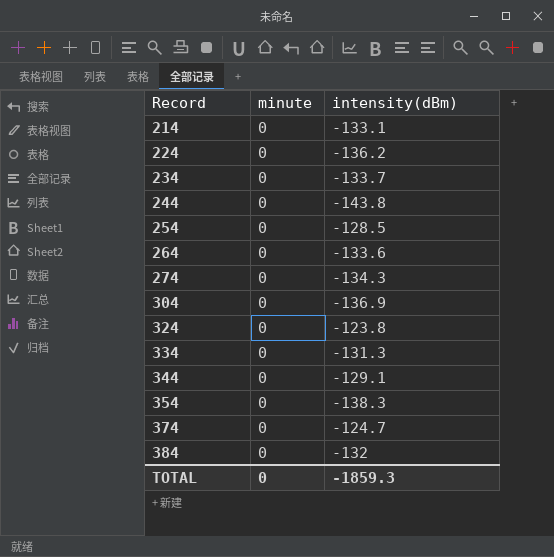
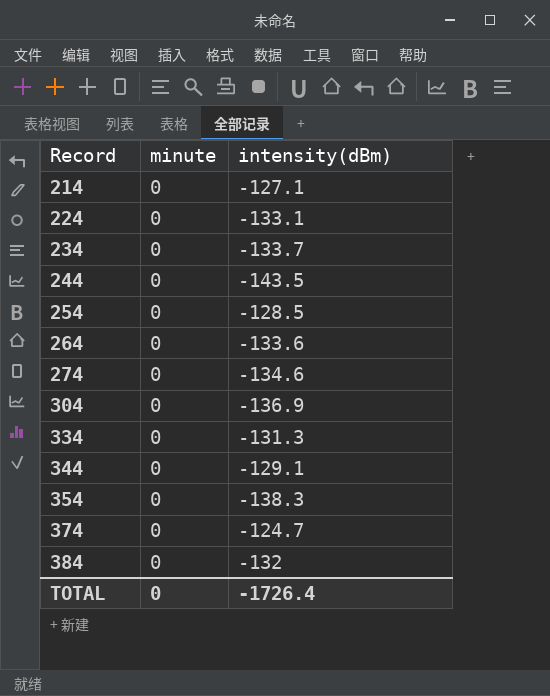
row 324: 0 | -123.8 -> none
214 | intensity(dBm): -133.1 -> -127.1
224 | intensity(dBm): -136.2 -> -133.1
244 | intensity(dBm): -143.8 -> -143.5
274 | intensity(dBm): -134.3 -> -134.6
TOTAL | intensity(dBm): -1859.3 -> -1726.4

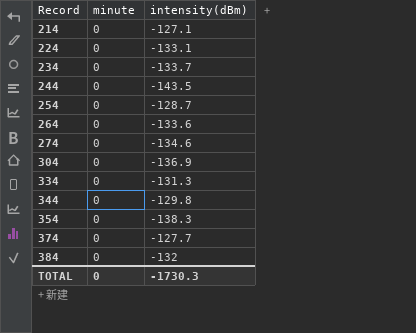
254 | intensity(dBm): -128.5 -> -128.7
344 | intensity(dBm): -129.1 -> -129.8
374 | intensity(dBm): -124.7 -> -127.7
TOTAL | intensity(dBm): -1726.4 -> -1730.3

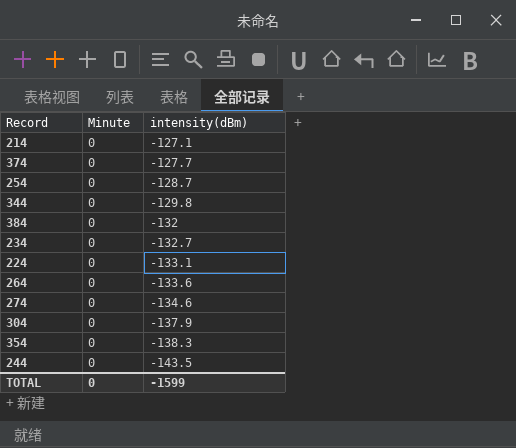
row order: Record ascending -> intensity(dBm) descending
column name: minute -> Minute
row 334: 0 | -131.3 -> none
234 | intensity(dBm): -133.7 -> -132.7
304 | intensity(dBm): -136.9 -> -137.9
TOTAL | intensity(dBm): -1730.3 -> -1599

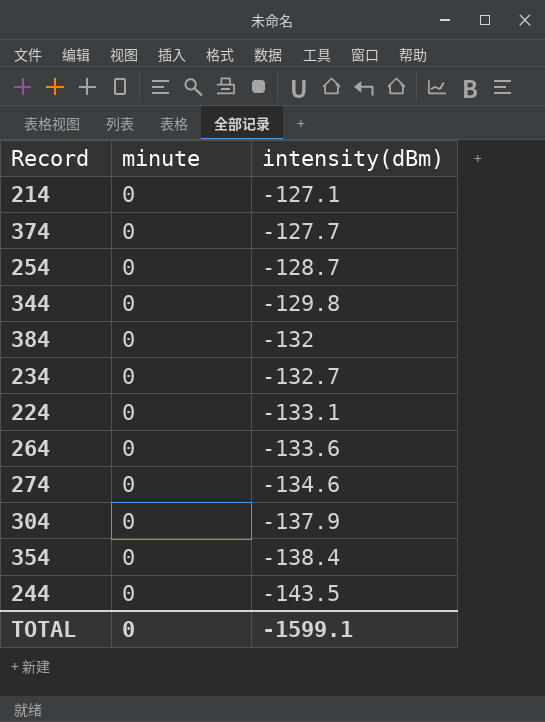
column name: Minute -> minute
354 | intensity(dBm): -138.3 -> -138.4
TOTAL | intensity(dBm): -1599 -> -1599.1

